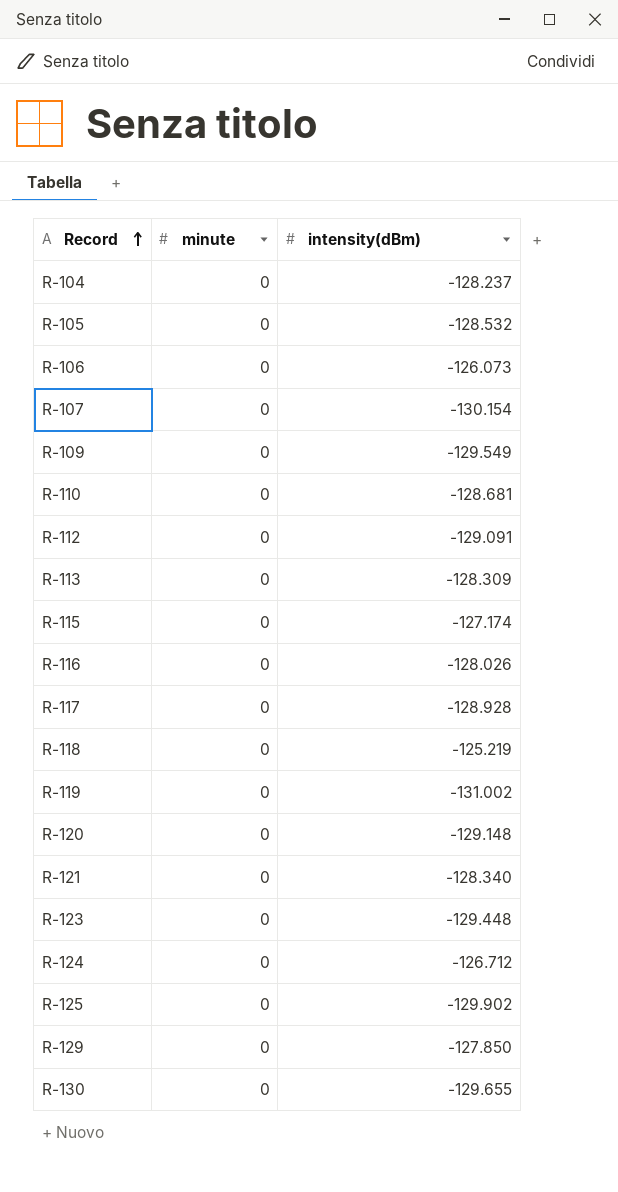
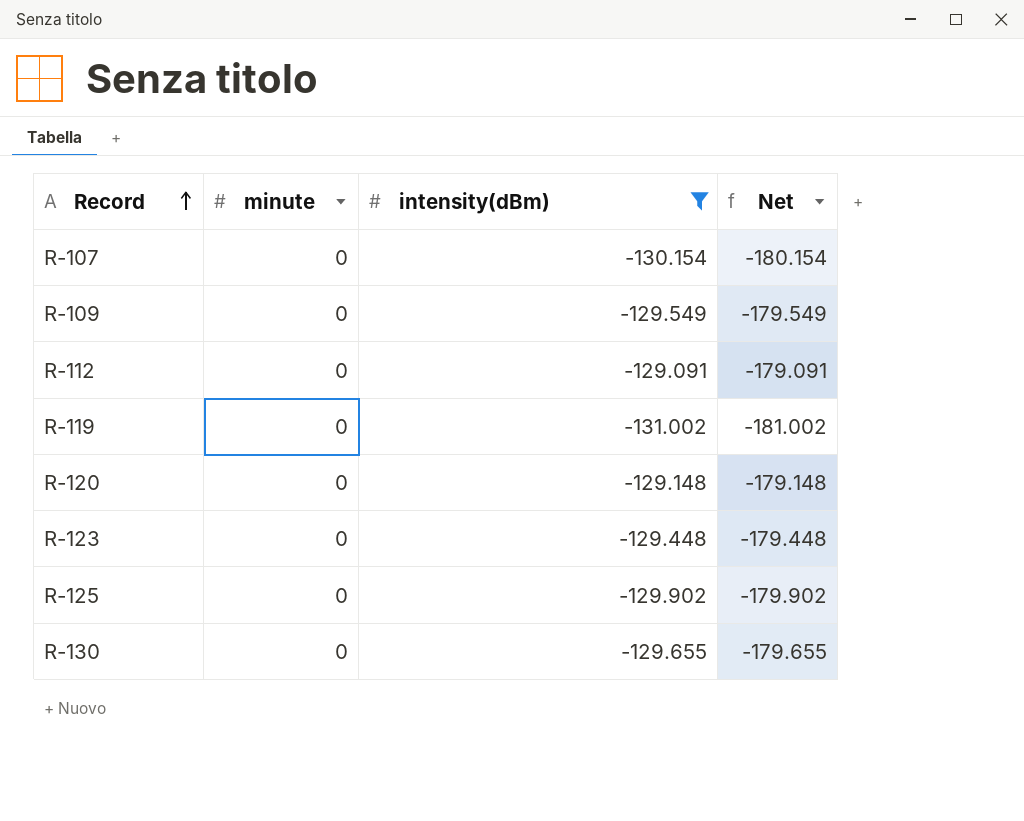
filter: none -> intensity(dBm) <= -129.091
column Net | formula: none -> [intensity(dBm)] - 50

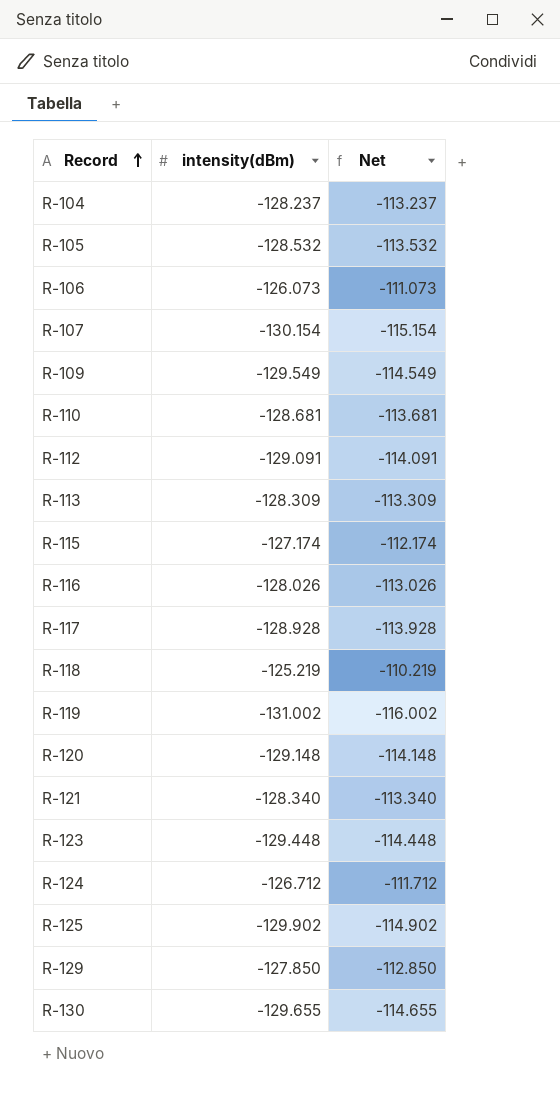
filter: intensity(dBm) <= -129.091 -> none
column minute | position: 2 -> none
column Net | formula: [intensity(dBm)] - 50 -> [intensity(dBm)] + 15

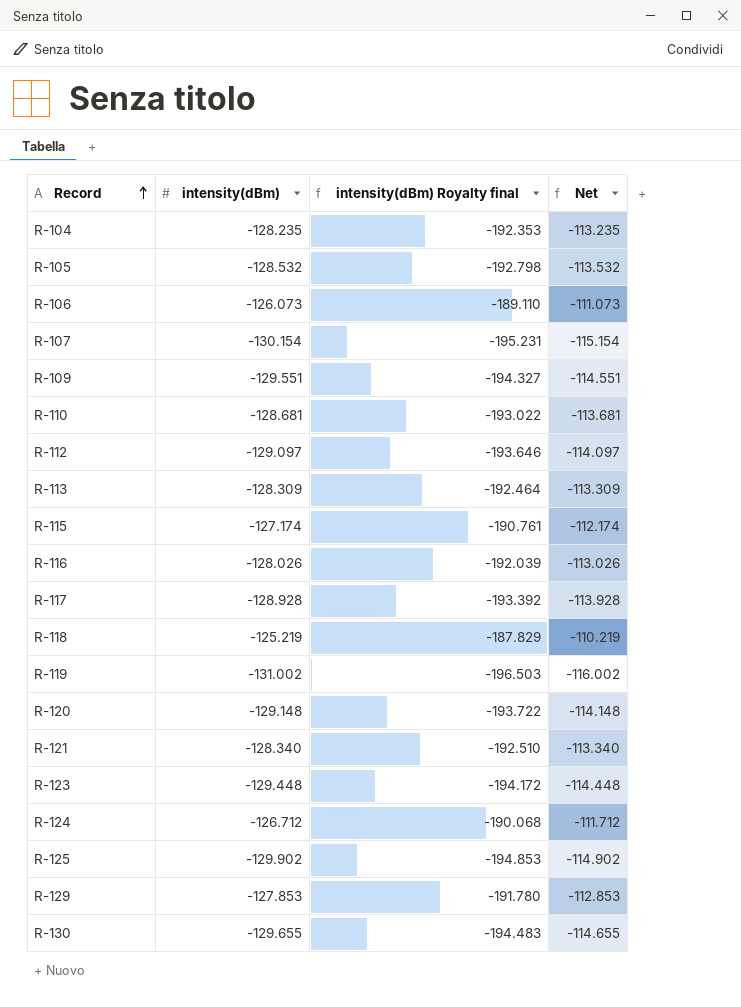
column intensity(dBm) Royalty final | formula: none -> [intensity(dBm)] * 1.5
R-104 | intensity(dBm): -128.237 -> -128.235
R-104 | Net: -113.237 -> -113.235
R-109 | intensity(dBm): -129.549 -> -129.551
R-109 | Net: -114.549 -> -114.551
R-112 | intensity(dBm): -129.091 -> -129.097
R-112 | Net: -114.091 -> -114.097
R-129 | intensity(dBm): -127.850 -> -127.853
R-129 | Net: -112.850 -> -112.853

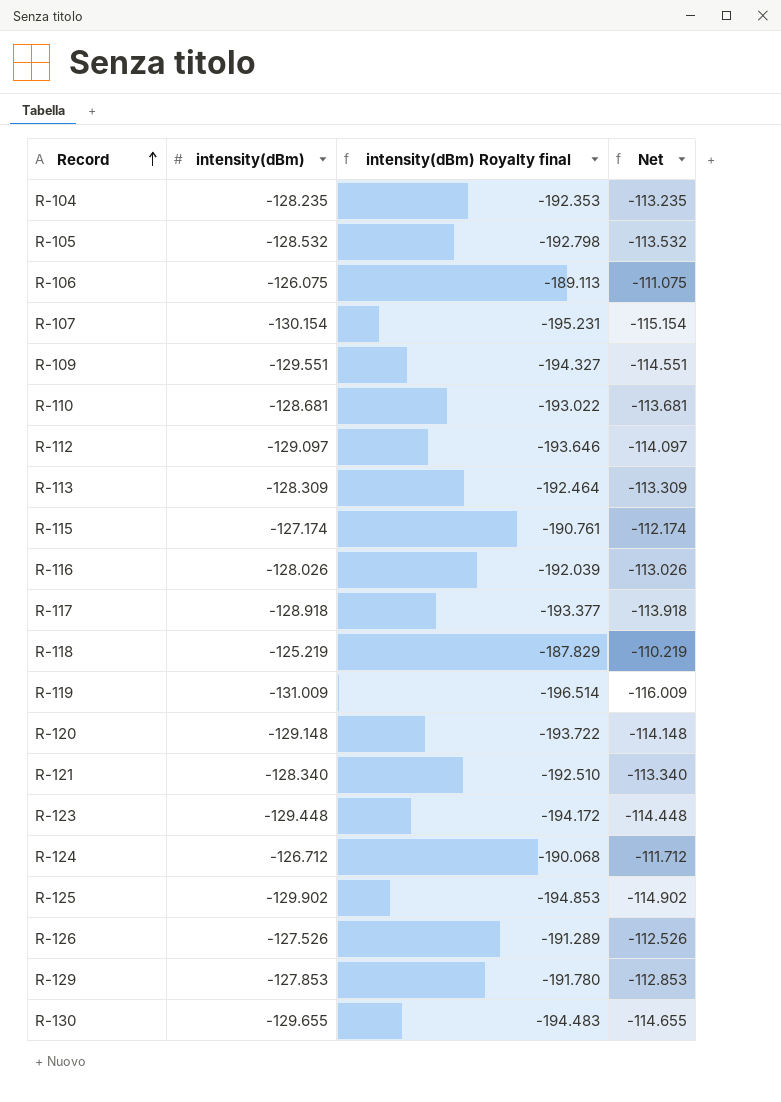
R-106 | intensity(dBm): -126.073 -> -126.075
R-106 | intensity(dBm) Royalty final: -189.110 -> -189.113
R-106 | Net: -111.073 -> -111.075
R-117 | intensity(dBm): -128.928 -> -128.918
R-117 | intensity(dBm) Royalty final: -193.392 -> -193.377
R-117 | Net: -113.928 -> -113.918
R-119 | intensity(dBm): -131.002 -> -131.009
R-119 | intensity(dBm) Royalty final: -196.503 -> -196.514
R-119 | Net: -116.002 -> -116.009
row R-126: none -> -127.526 | -191.289 | -112.526

